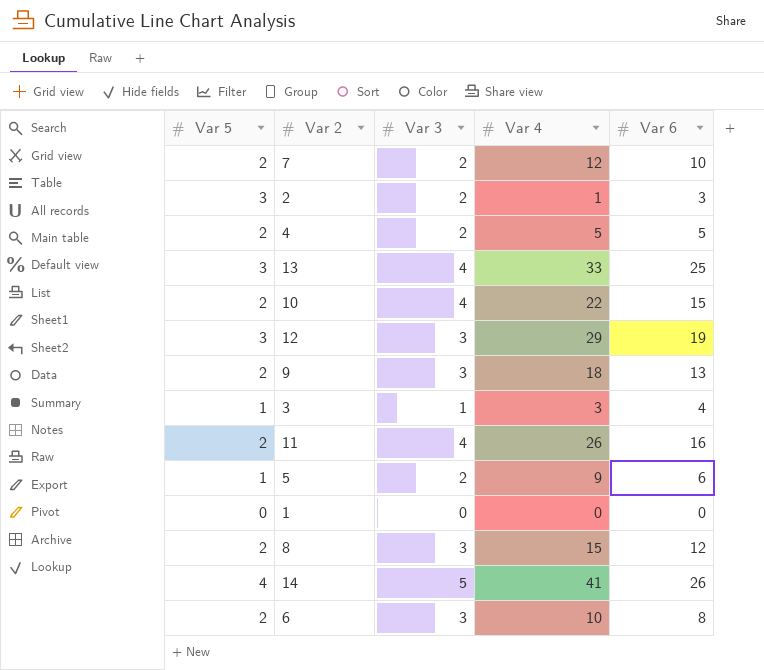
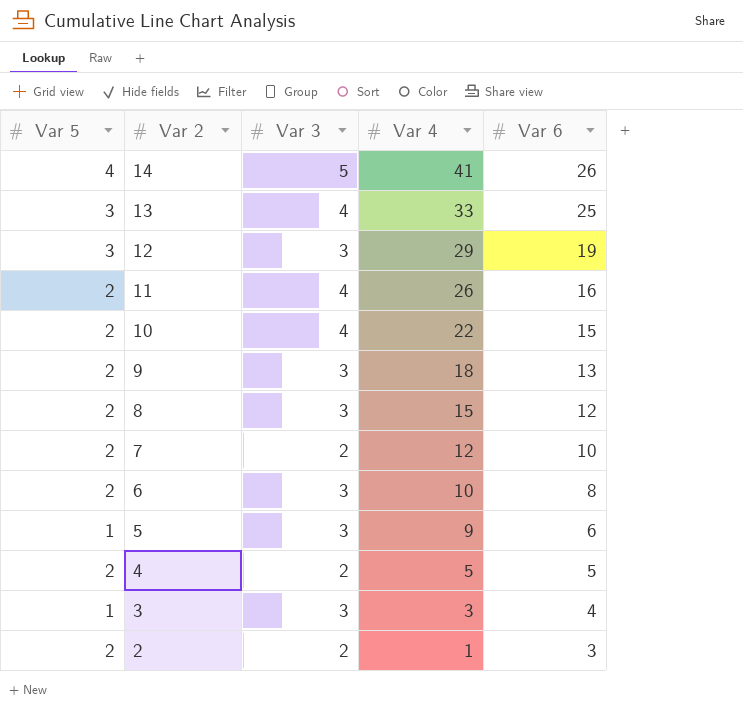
row order: none -> Var 2 descending
row 1: 0 | 0 | 0 | 0 -> none
5 | Var 3: 2 -> 3
3 | Var 3: 1 -> 3
2 | Var 5: 3 -> 2

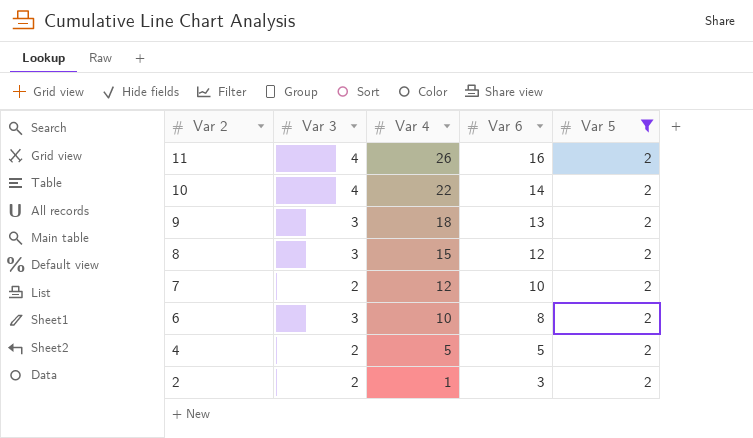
filter: none -> Var 5 = 2
column Var 5 | position: 1 -> 5
10 | Var 6: 15 -> 14

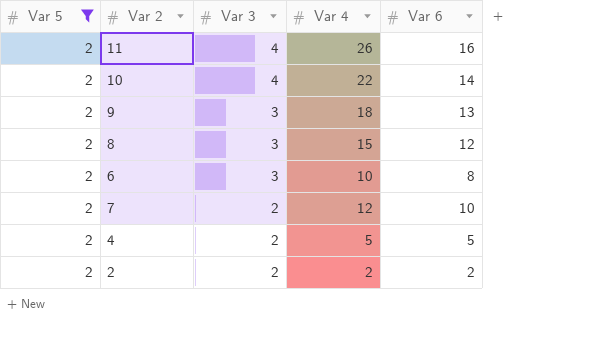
row order: Var 2 descending -> Var 3 descending
column Var 5 | position: 5 -> 1
2 | Var 4: 1 -> 2
2 | Var 6: 3 -> 2

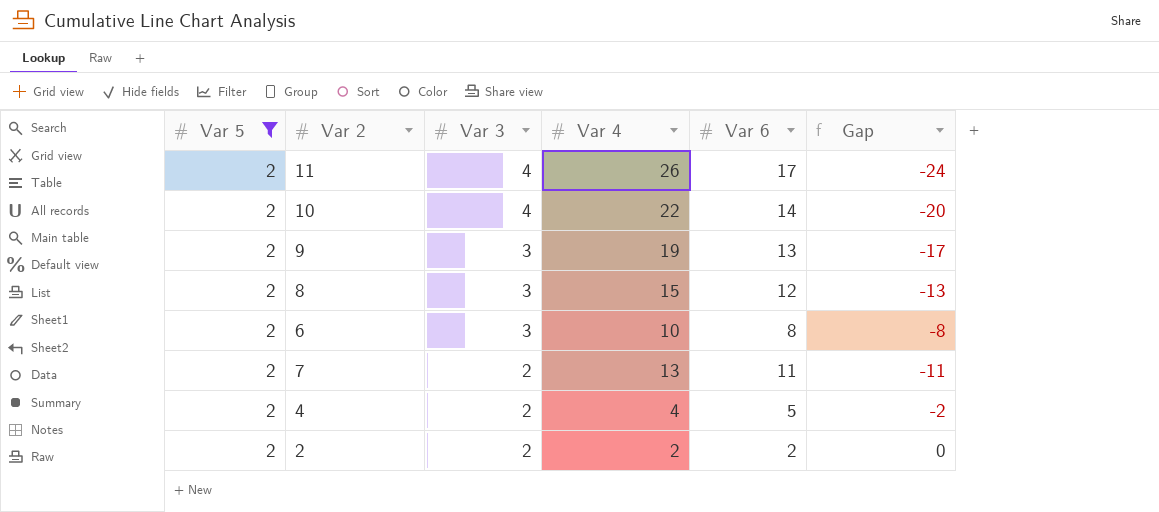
column Gap | formula: none -> [Var 5] - [Var 4]
11 | Var 6: 16 -> 17
9 | Var 4: 18 -> 19
7 | Var 4: 12 -> 13
7 | Var 6: 10 -> 11
4 | Var 4: 5 -> 4

